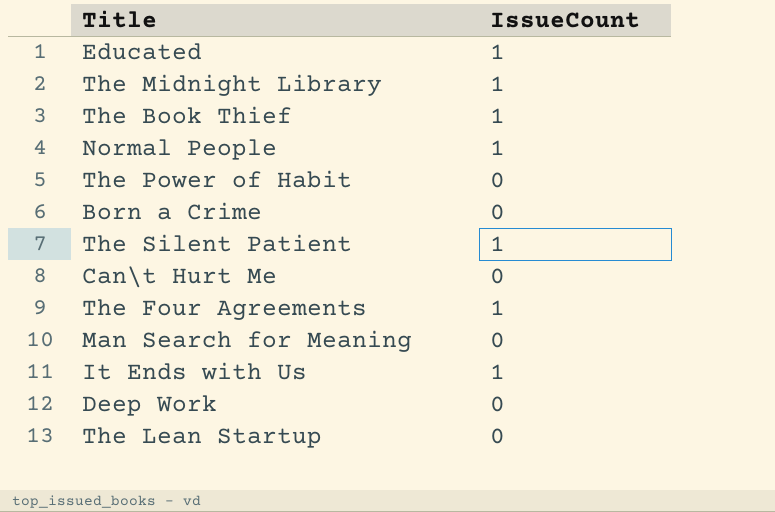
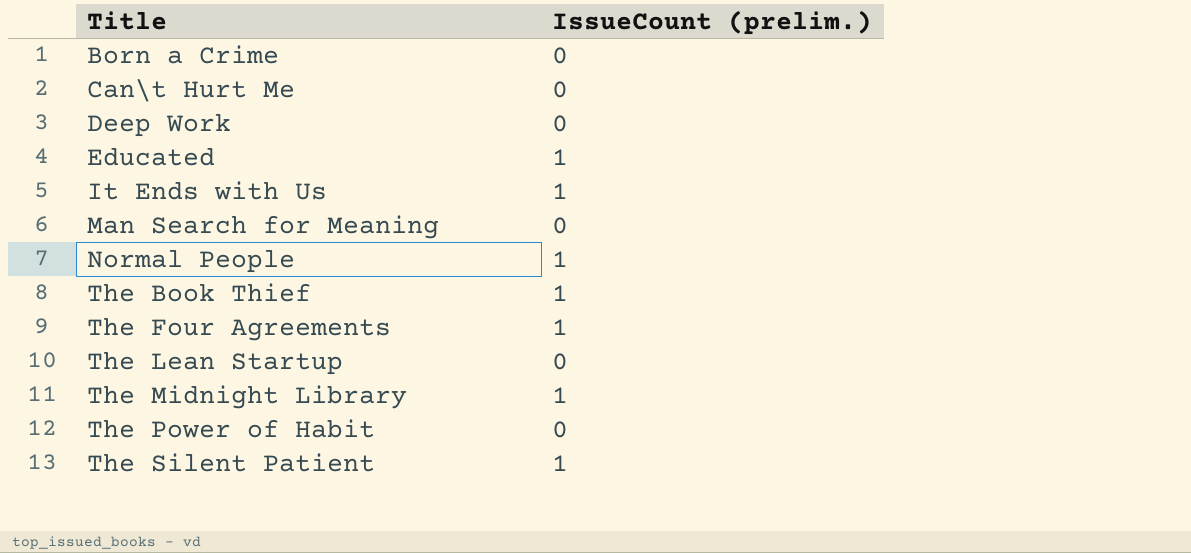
row order: none -> Title ascending
column name: IssueCount -> IssueCount (prelim.)

